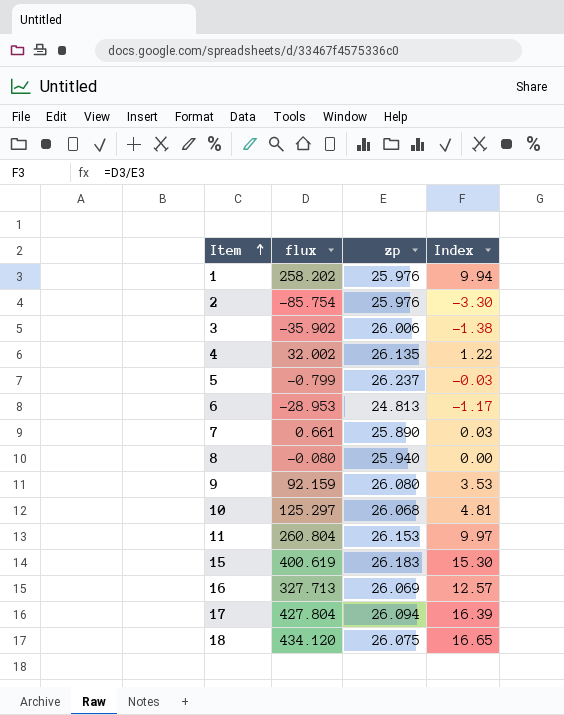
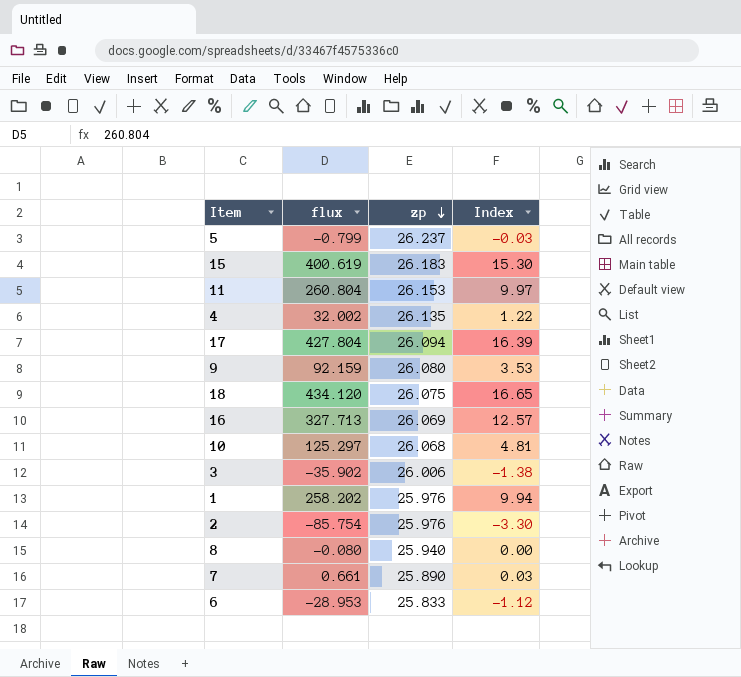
row order: Item ascending -> zp descending
6 | zp: 24.813 -> 25.833
6 | Index: -1.17 -> -1.12

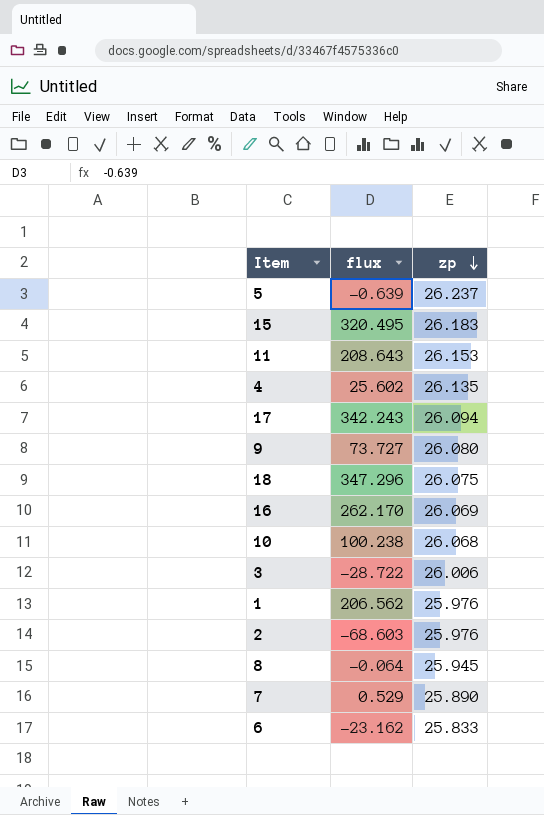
column Index | formula: [flux] / [zp] -> none
5 | flux: -0.799 -> -0.639
15 | flux: 400.619 -> 320.495
11 | flux: 260.804 -> 208.643
4 | flux: 32.002 -> 25.602
17 | flux: 427.804 -> 342.243
9 | flux: 92.159 -> 73.727
18 | flux: 434.120 -> 347.296
16 | flux: 327.713 -> 262.170
10 | flux: 125.297 -> 100.238
3 | flux: -35.902 -> -28.722
1 | flux: 258.202 -> 206.562
2 | flux: -85.754 -> -68.603
8 | flux: -0.080 -> -0.064
8 | zp: 25.940 -> 25.945
7 | flux: 0.661 -> 0.529
6 | flux: -28.953 -> -23.162

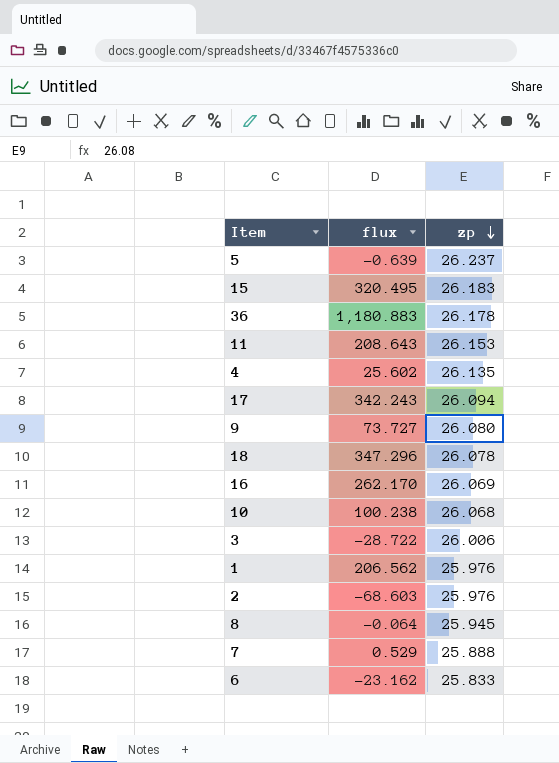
row 36: none -> 1,180.883 | 26.178
18 | zp: 26.075 -> 26.078
7 | zp: 25.890 -> 25.888

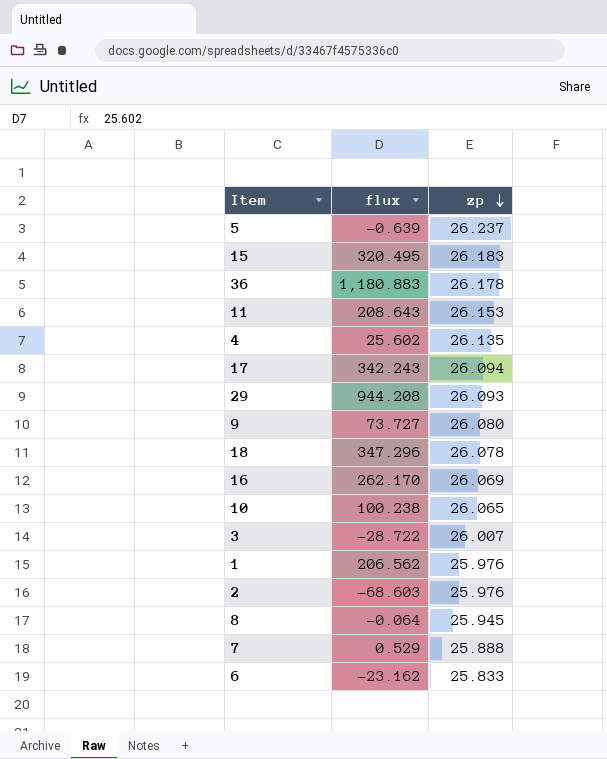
row 29: none -> 944.208 | 26.093
10 | zp: 26.068 -> 26.065
3 | zp: 26.006 -> 26.007

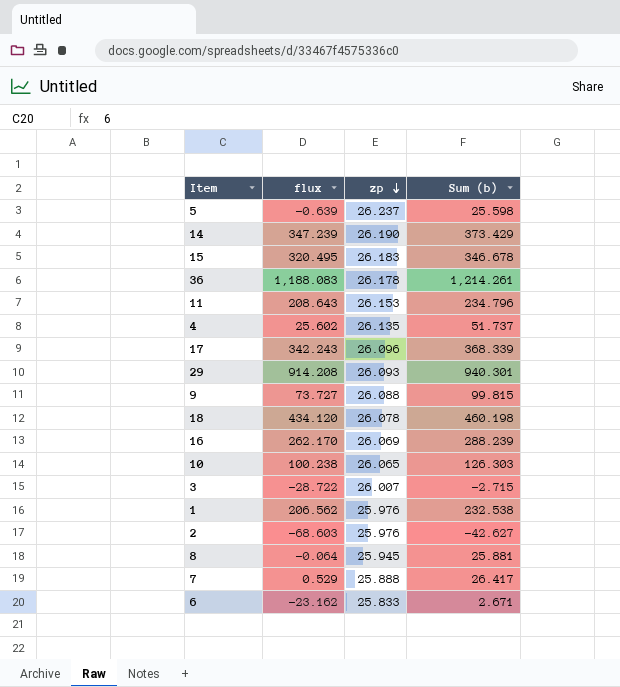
column Sum (b) | formula: none -> [flux] + [zp]
row 14: none -> 347.239 | 26.190 | 373.429
36 | flux: 1,180.883 -> 1,188.083
17 | zp: 26.094 -> 26.096
29 | flux: 944.208 -> 914.208
9 | zp: 26.080 -> 26.088
18 | flux: 347.296 -> 434.120

